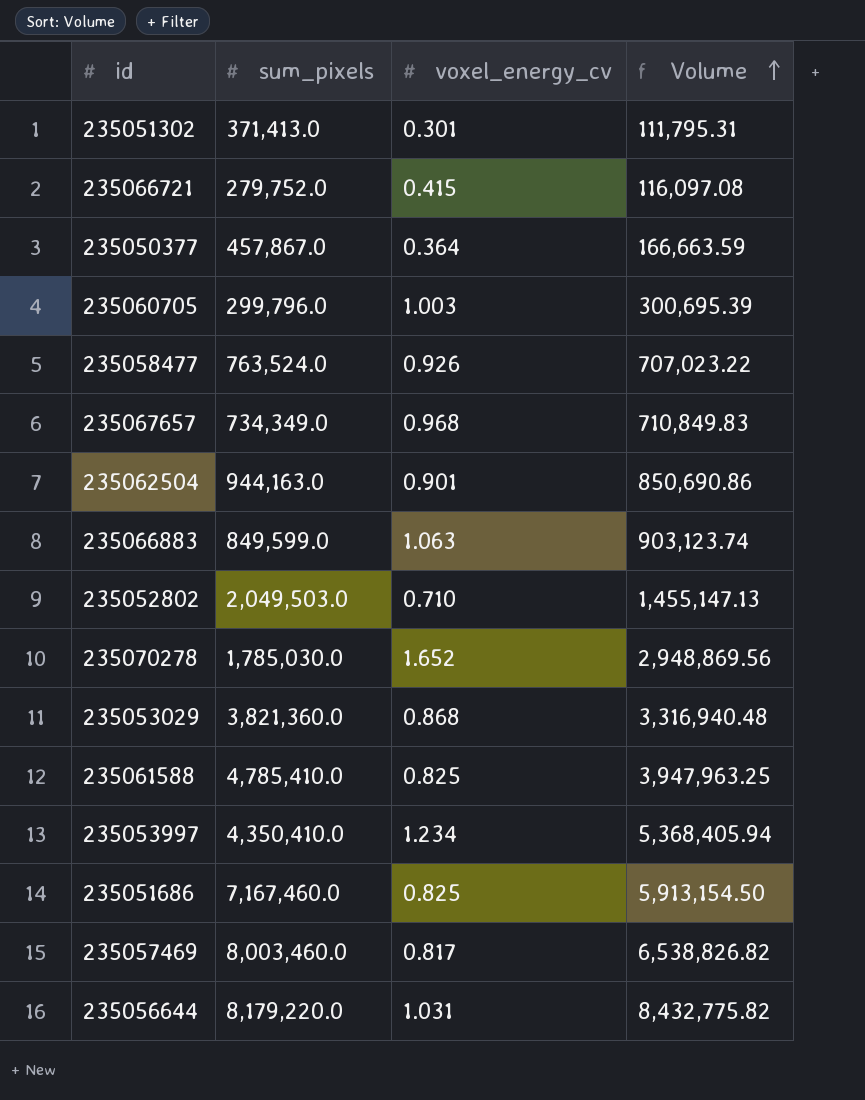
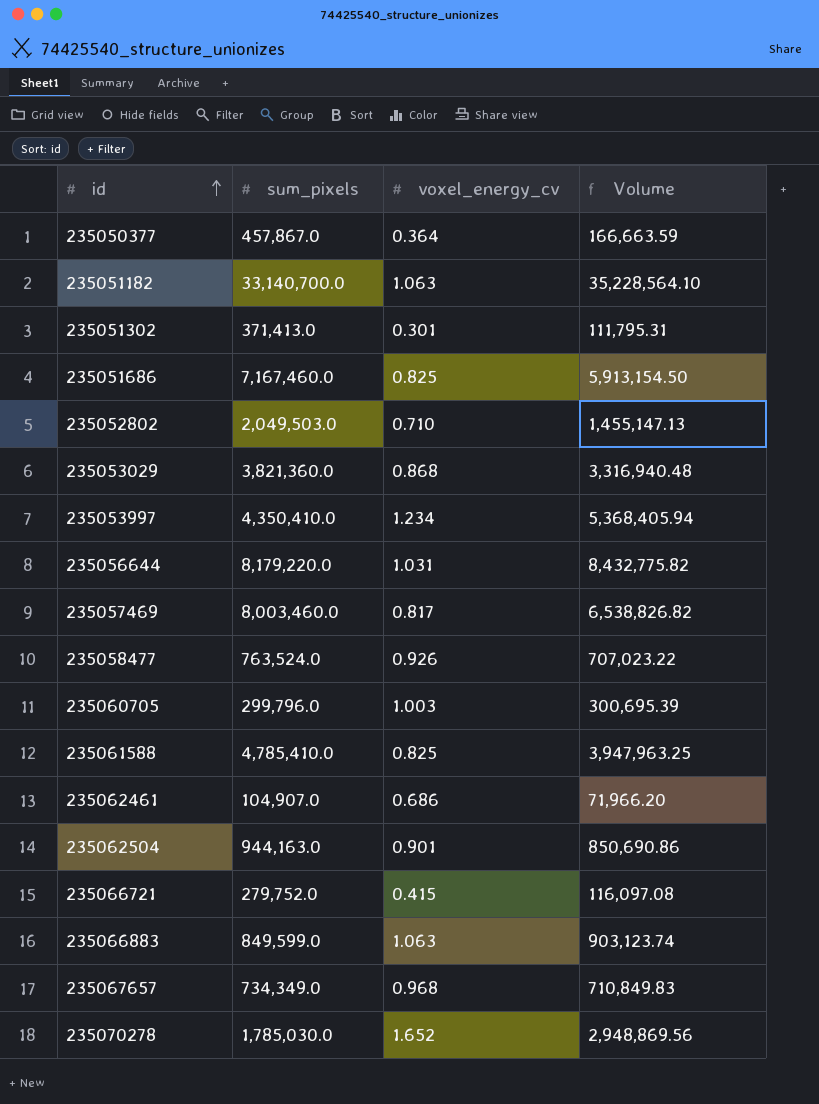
row order: Volume ascending -> id ascending
row 235051182: none -> 33,140,700.0 | 1.063 | 35,228,564.10
row 235062461: none -> 104,907.0 | 0.686 | 71,966.20

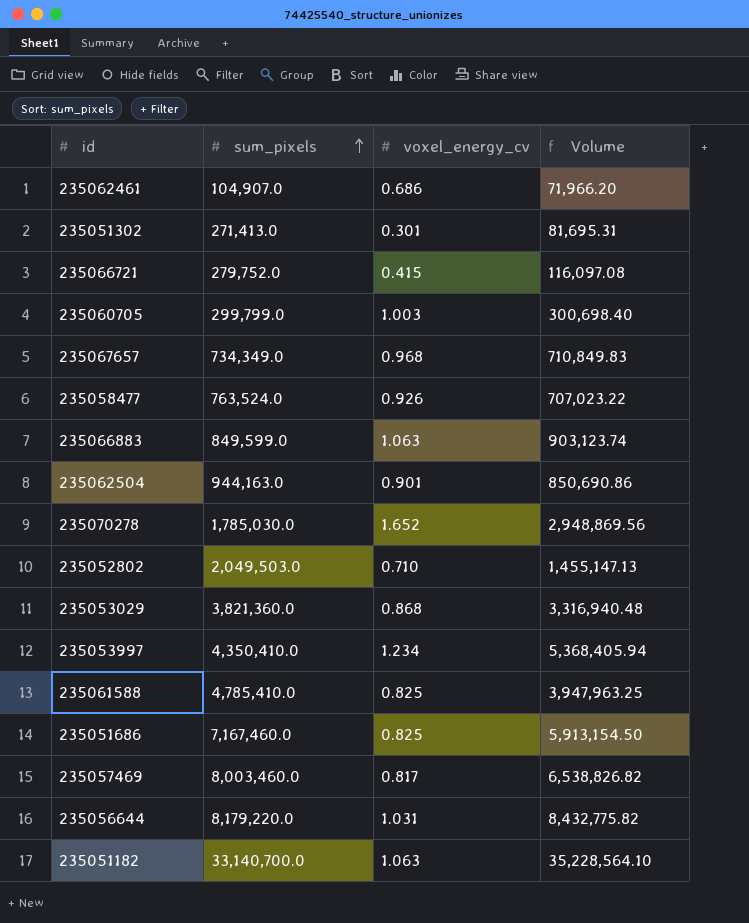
row order: id ascending -> sum_pixels ascending
row 235050377: 457,867.0 | 0.364 | 166,663.59 -> none
235051302 | sum_pixels: 371,413.0 -> 271,413.0
235051302 | Volume: 111,795.31 -> 81,695.31
235060705 | sum_pixels: 299,796.0 -> 299,799.0
235060705 | Volume: 300,695.39 -> 300,698.40

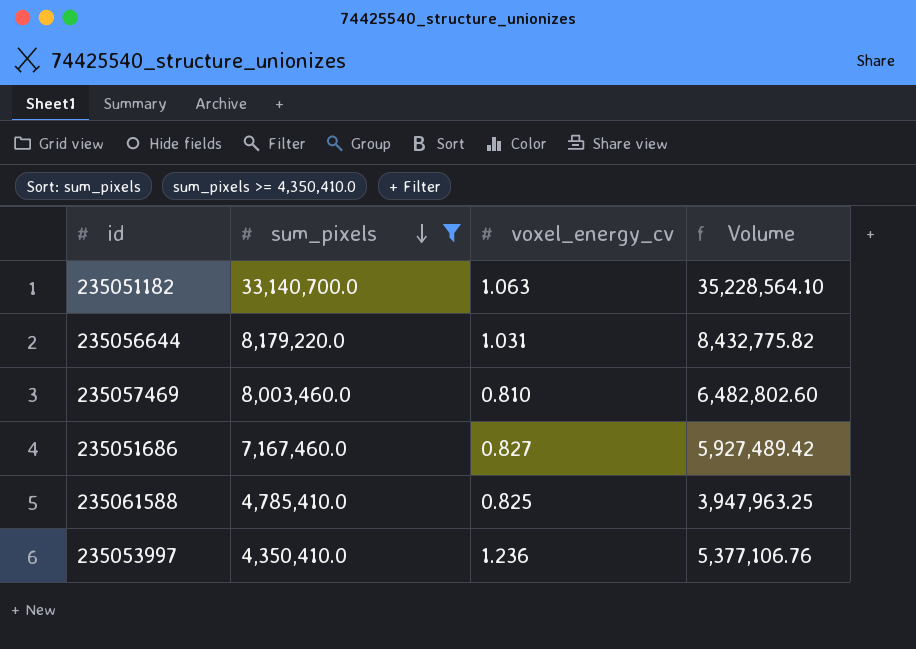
filter: none -> sum_pixels >= 4,350,410.0
row order: sum_pixels ascending -> sum_pixels descending
235057469 | voxel_energy_cv: 0.817 -> 0.810
235057469 | Volume: 6,538,826.82 -> 6,482,802.60
235051686 | voxel_energy_cv: 0.825 -> 0.827
235051686 | Volume: 5,913,154.50 -> 5,927,489.42
235053997 | voxel_energy_cv: 1.234 -> 1.236
235053997 | Volume: 5,368,405.94 -> 5,377,106.76

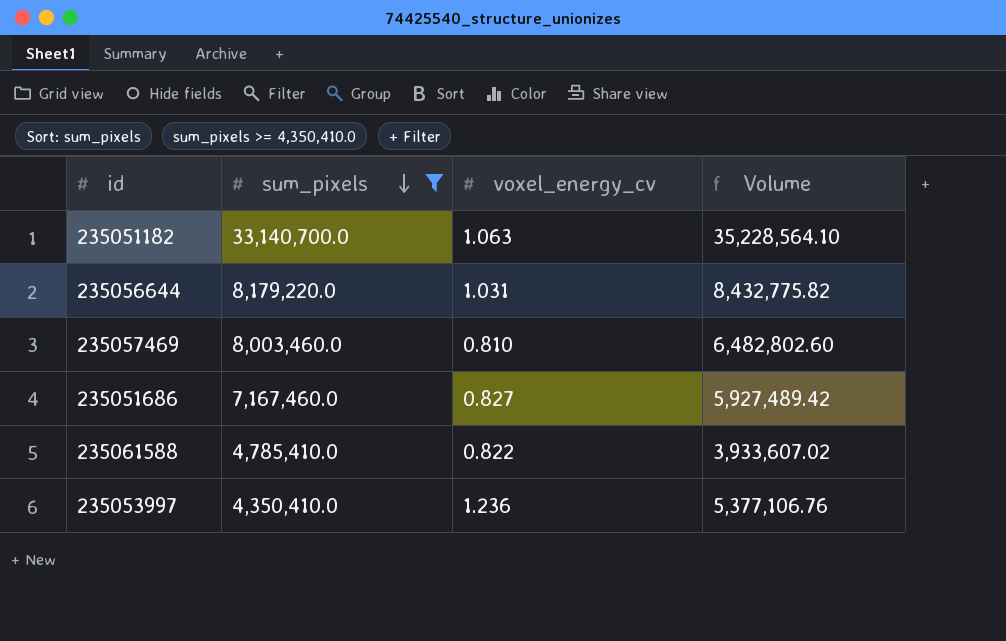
235061588 | voxel_energy_cv: 0.825 -> 0.822
235061588 | Volume: 3,947,963.25 -> 3,933,607.02

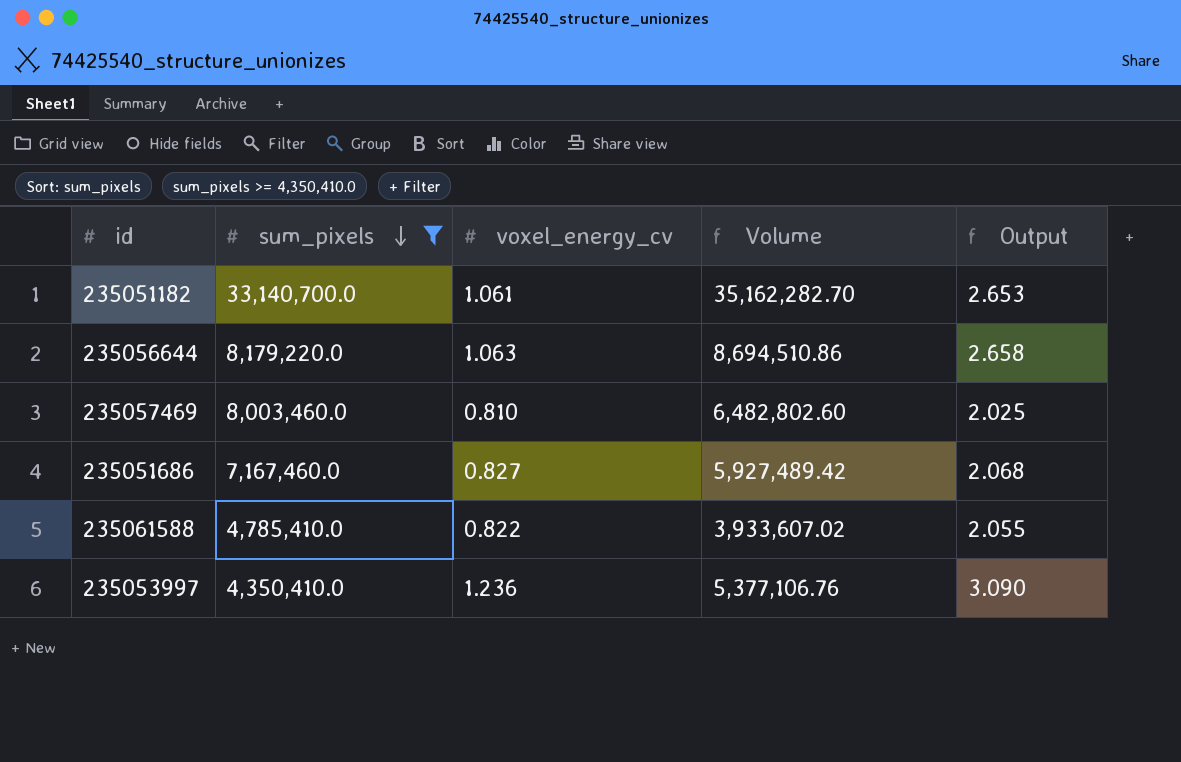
column Output | formula: none -> [voxel_energy_cv] * 2.5
235051182 | voxel_energy_cv: 1.063 -> 1.061
235051182 | Volume: 35,228,564.10 -> 35,162,282.70
235056644 | voxel_energy_cv: 1.031 -> 1.063
235056644 | Volume: 8,432,775.82 -> 8,694,510.86

